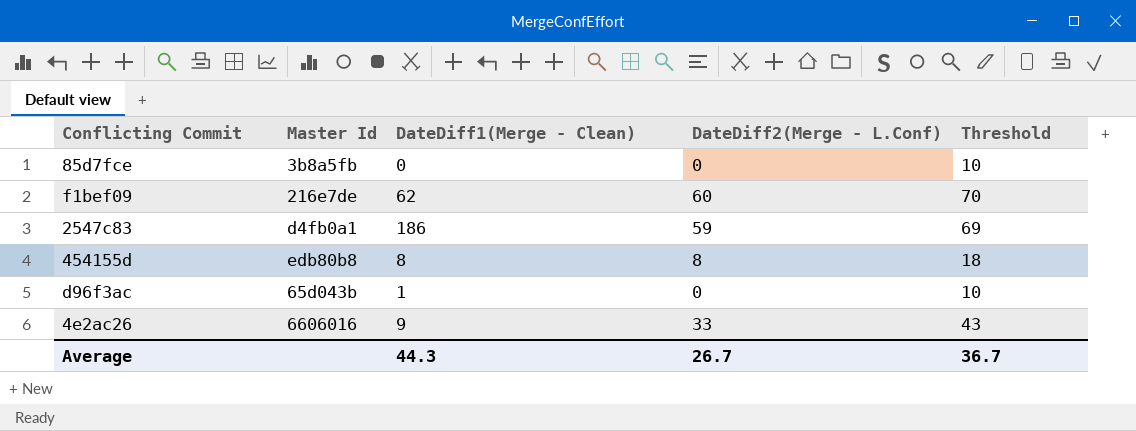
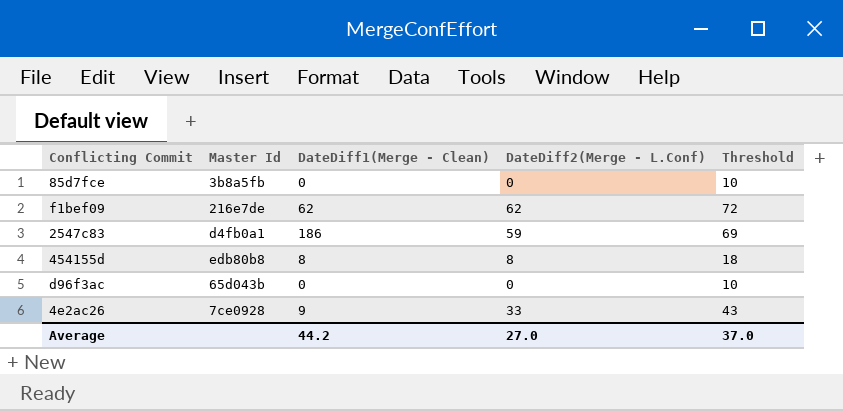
f1bef09 | DateDiff2(Merge - L.Conf): 60 -> 62
f1bef09 | Threshold: 70 -> 72
d96f3ac | DateDiff1(Merge - Clean): 1 -> 0
4e2ac26 | Master Id: 6606016 -> 7ce0928
Average | DateDiff1(Merge - Clean): 44.3 -> 44.2
Average | DateDiff2(Merge - L.Conf): 26.7 -> 27.0
Average | Threshold: 36.7 -> 37.0

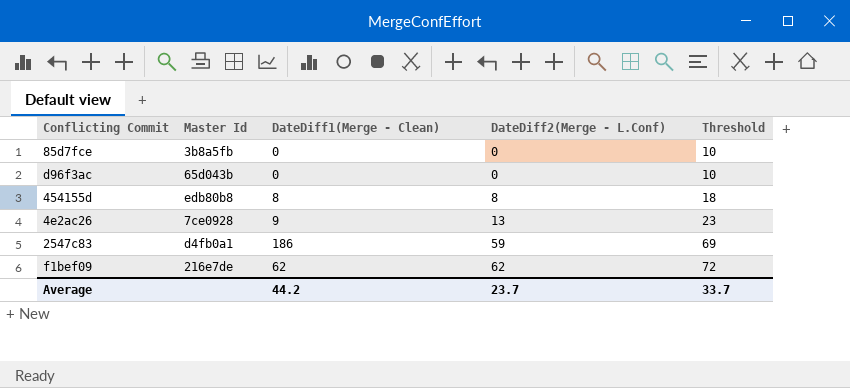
row order: none -> DateDiff2(Merge - L.Conf) ascending
4e2ac26 | DateDiff2(Merge - L.Conf): 33 -> 13
4e2ac26 | Threshold: 43 -> 23
Average | DateDiff2(Merge - L.Conf): 27.0 -> 23.7
Average | Threshold: 37.0 -> 33.7

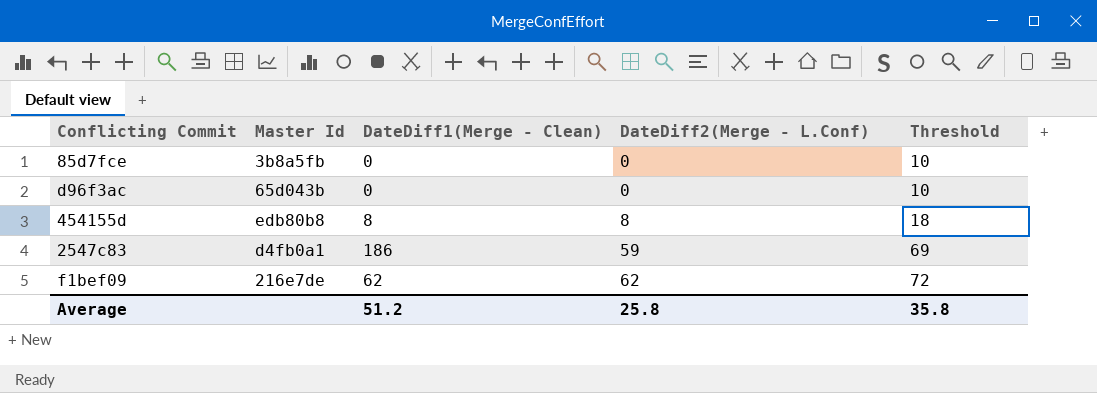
row 4e2ac26: 7ce0928 | 9 | 13 | 23 -> none
Average | DateDiff1(Merge - Clean): 44.2 -> 51.2
Average | DateDiff2(Merge - L.Conf): 23.7 -> 25.8
Average | Threshold: 33.7 -> 35.8

